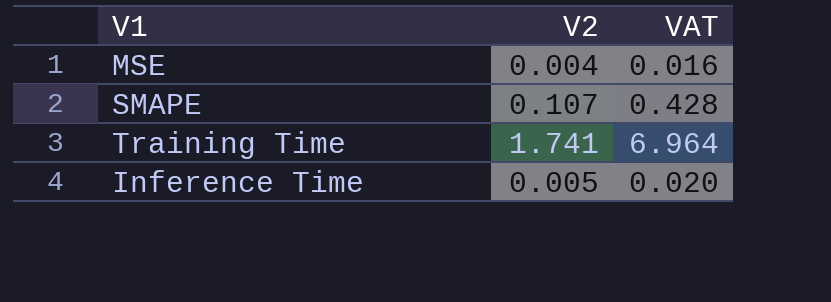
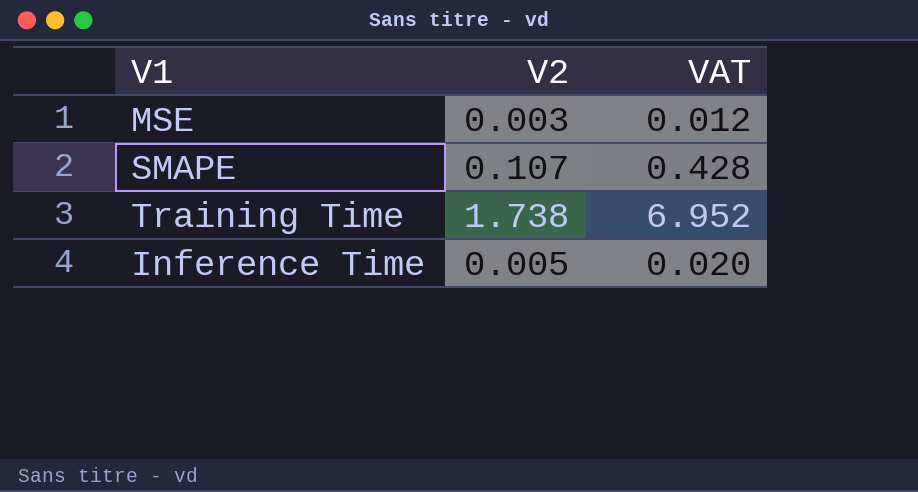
MSE | V2: 0.004 -> 0.003
MSE | VAT: 0.016 -> 0.012
Training Time | V2: 1.741 -> 1.738
Training Time | VAT: 6.964 -> 6.952

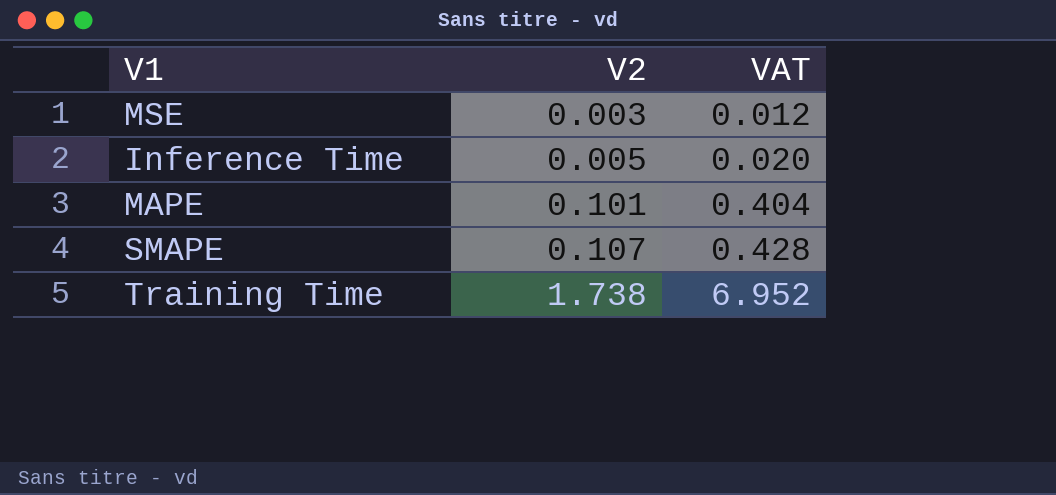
row order: none -> V2 ascending
row MAPE: none -> 0.101 | 0.404

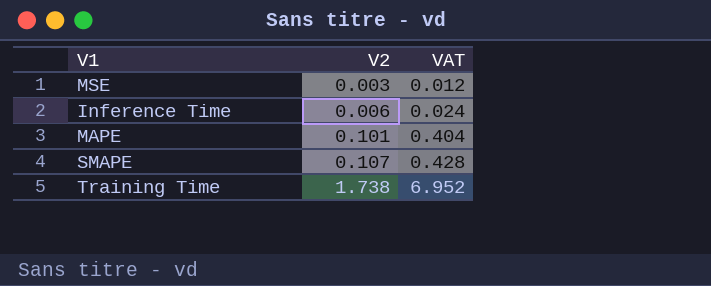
Inference Time | V2: 0.005 -> 0.006
Inference Time | VAT: 0.020 -> 0.024

